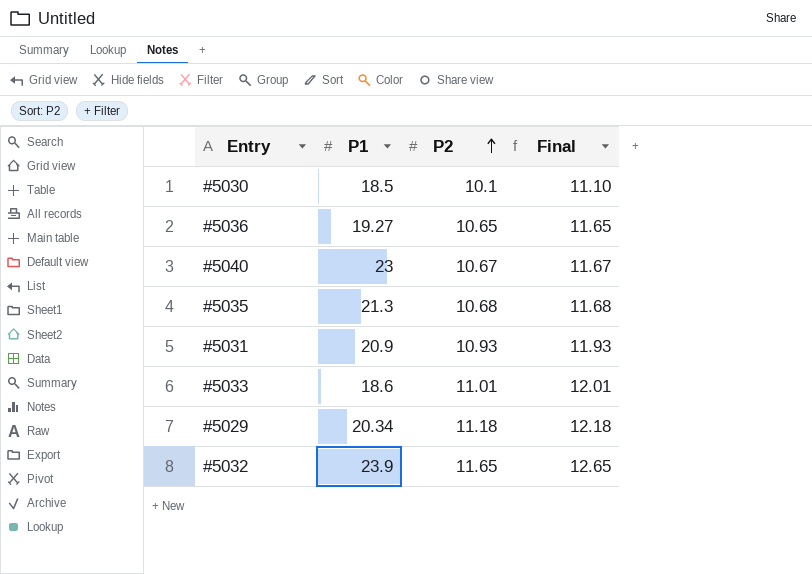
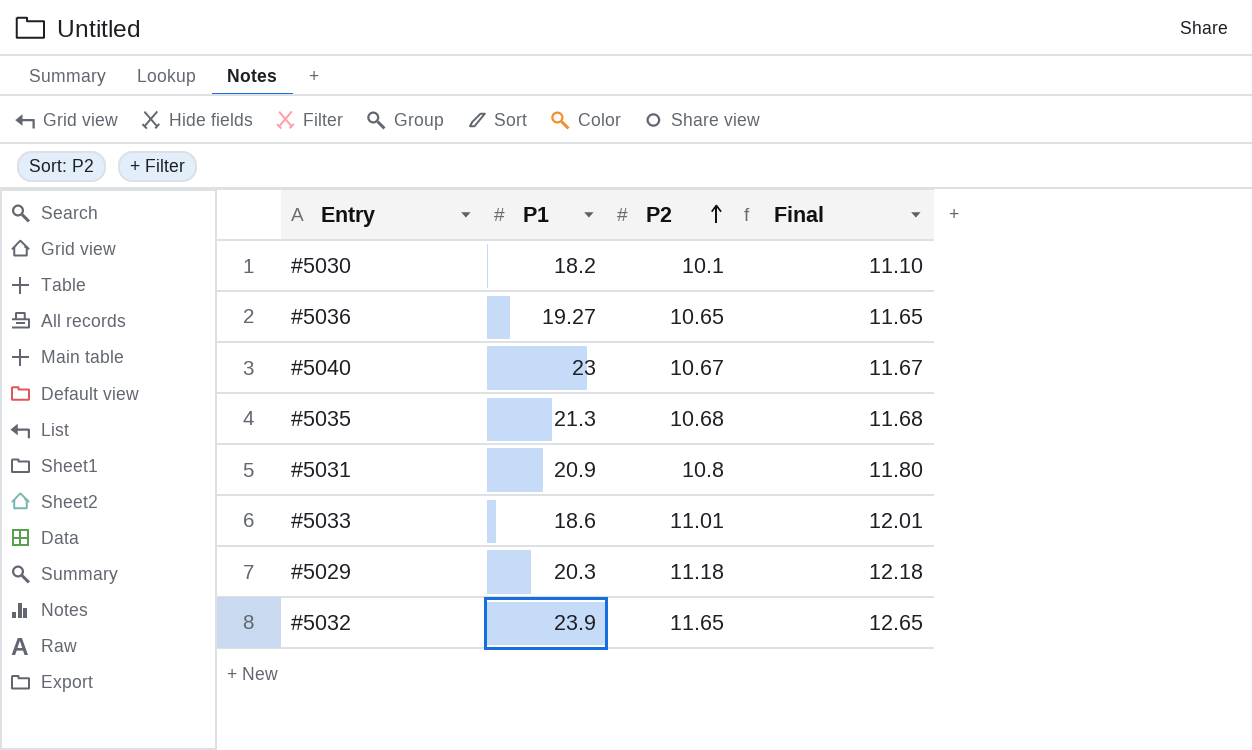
#5030 | P1: 18.5 -> 18.2
#5031 | P2: 10.93 -> 10.8
#5031 | Final: 11.93 -> 11.80
#5029 | P1: 20.34 -> 20.3

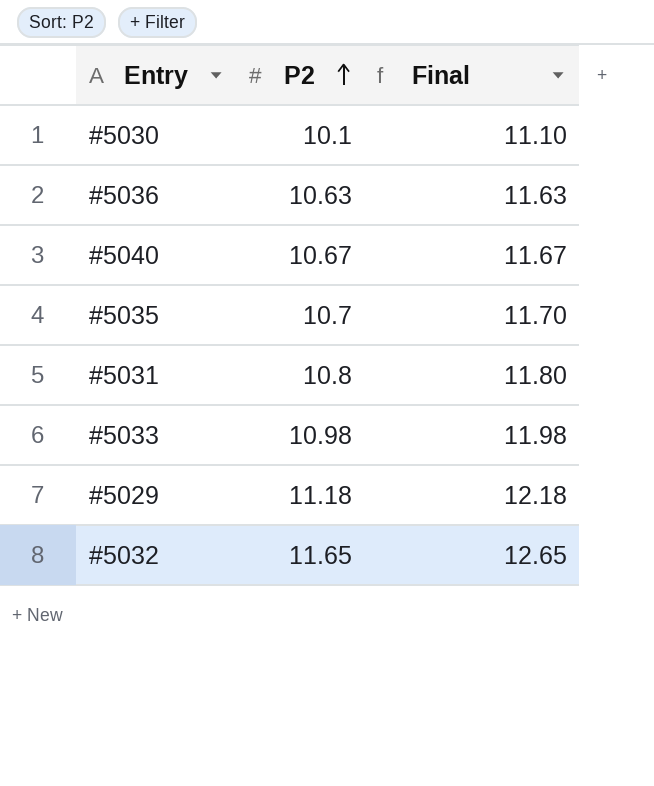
column P1 | position: 2 -> none
#5036 | P2: 10.65 -> 10.63
#5036 | Final: 11.65 -> 11.63
#5035 | P2: 10.68 -> 10.7
#5035 | Final: 11.68 -> 11.70
#5033 | P2: 11.01 -> 10.98
#5033 | Final: 12.01 -> 11.98

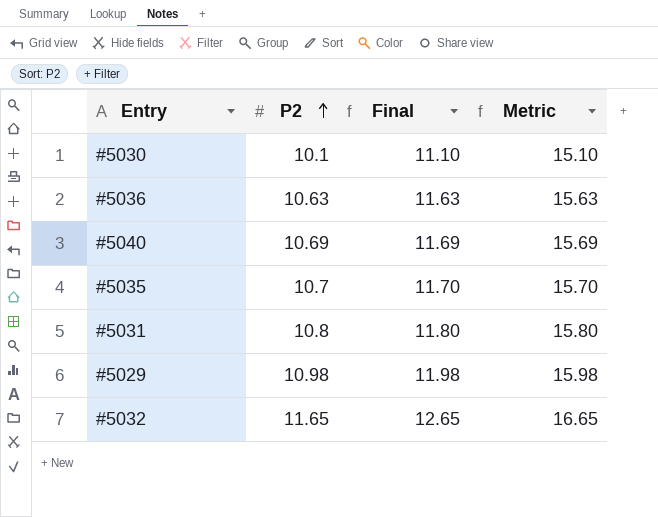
column Metric | formula: none -> [P2] + 5
row #5033: 10.98 | 11.98 -> none
#5040 | P2: 10.67 -> 10.69
#5040 | Final: 11.67 -> 11.69
#5029 | P2: 11.18 -> 10.98
#5029 | Final: 12.18 -> 11.98

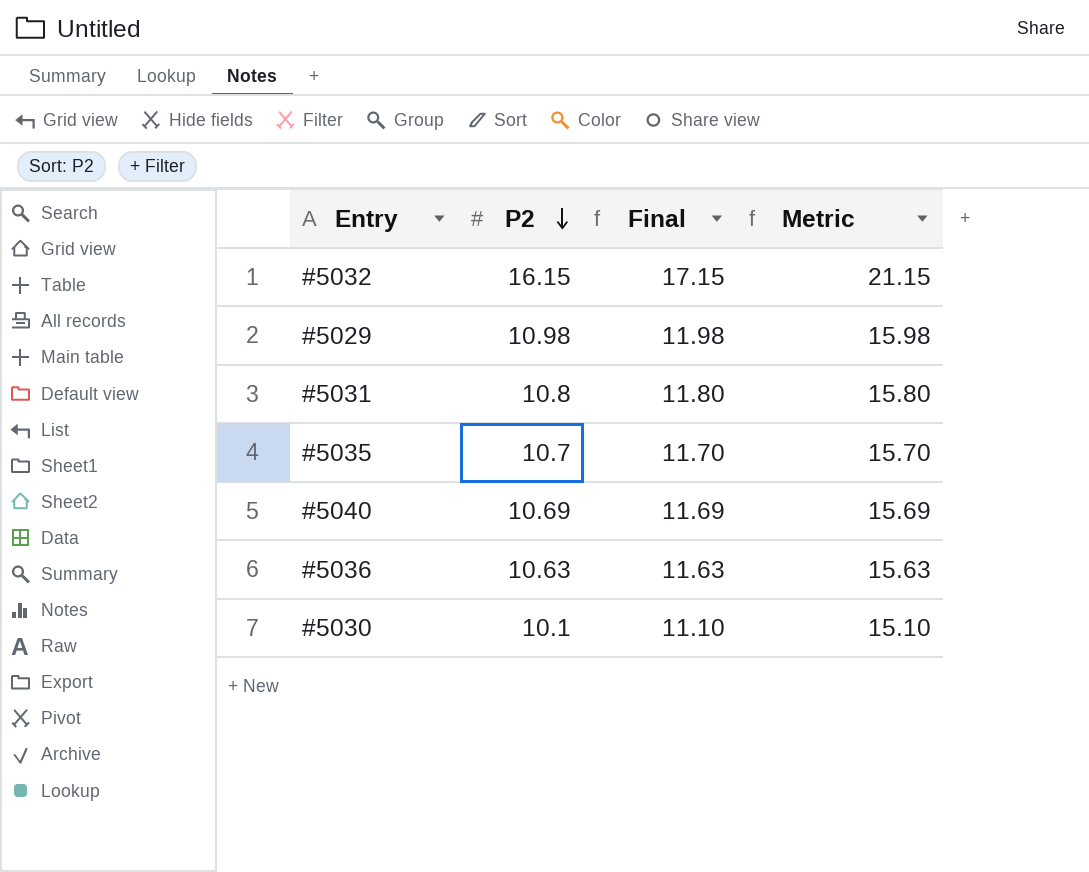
row order: P2 ascending -> P2 descending
#5032 | P2: 11.65 -> 16.15
#5032 | Final: 12.65 -> 17.15
#5032 | Metric: 16.65 -> 21.15

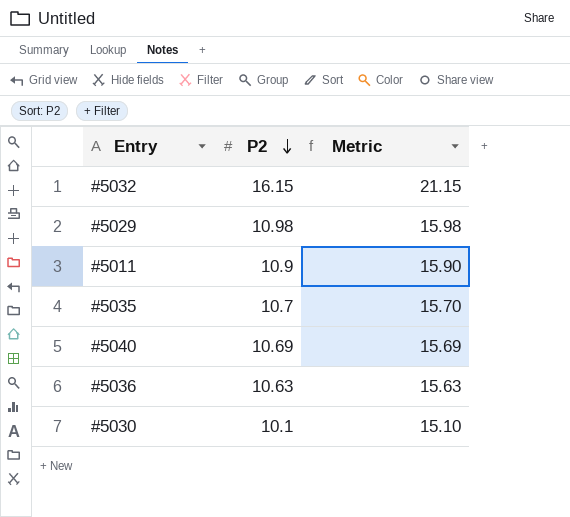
column Final | formula: [P2] + 1 -> none
row #5031: 10.8 | 11.80 | 15.80 -> none
row #5011: none -> 10.9 | 15.90

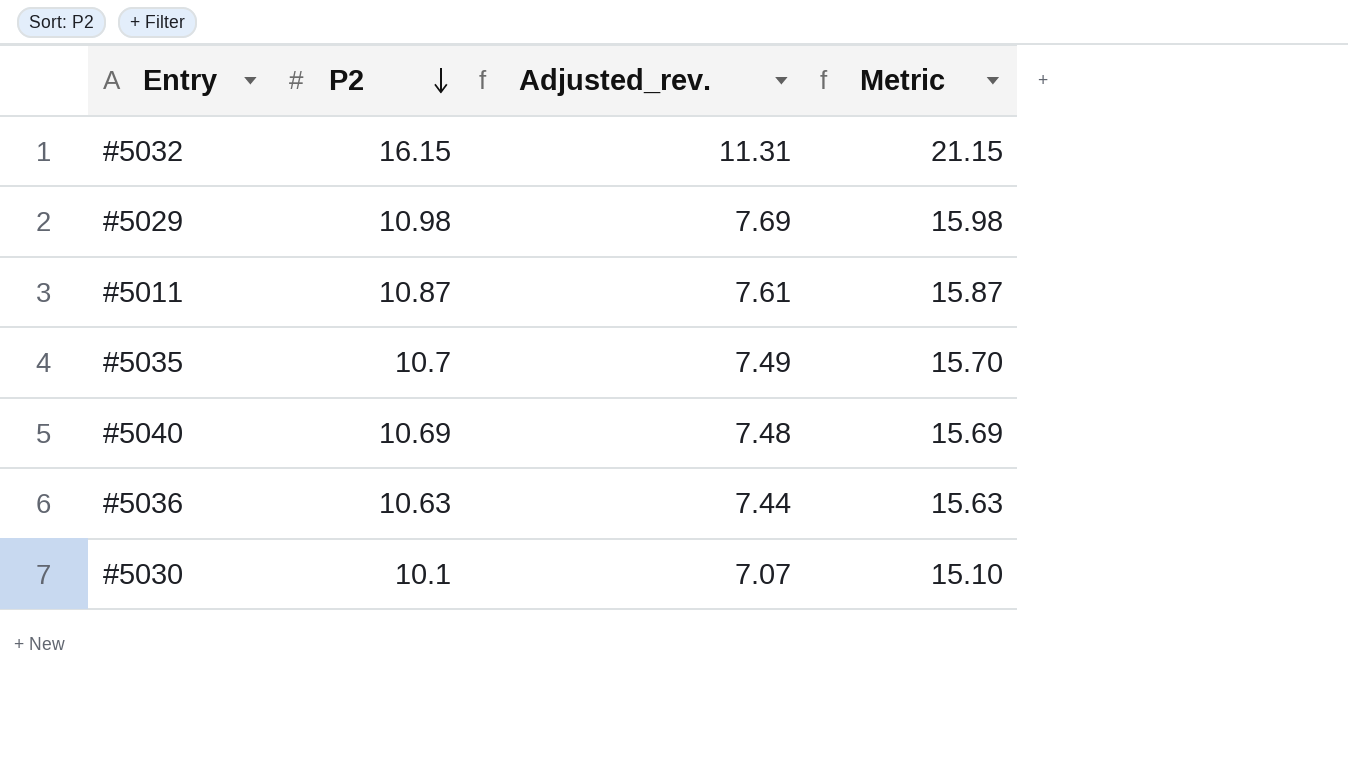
column Adjusted_rev. | formula: none -> [P2] * 0.7
#5011 | P2: 10.9 -> 10.87
#5011 | Metric: 15.90 -> 15.87

